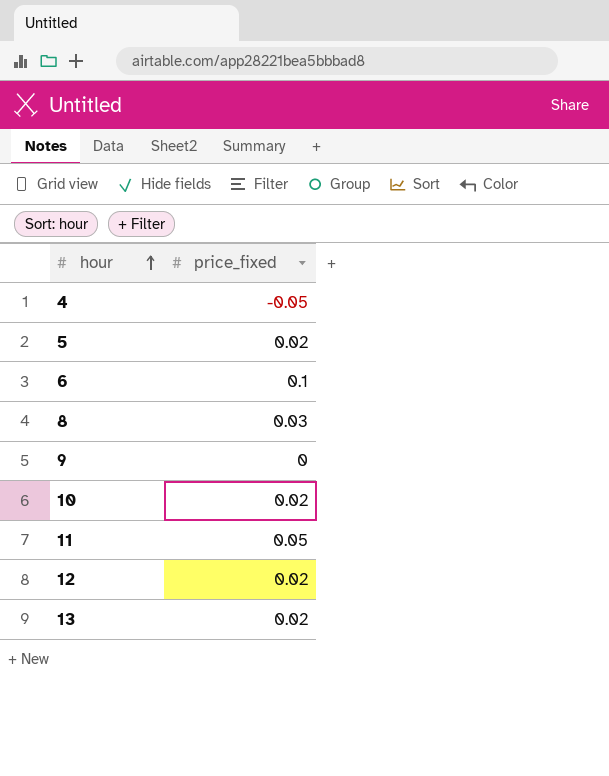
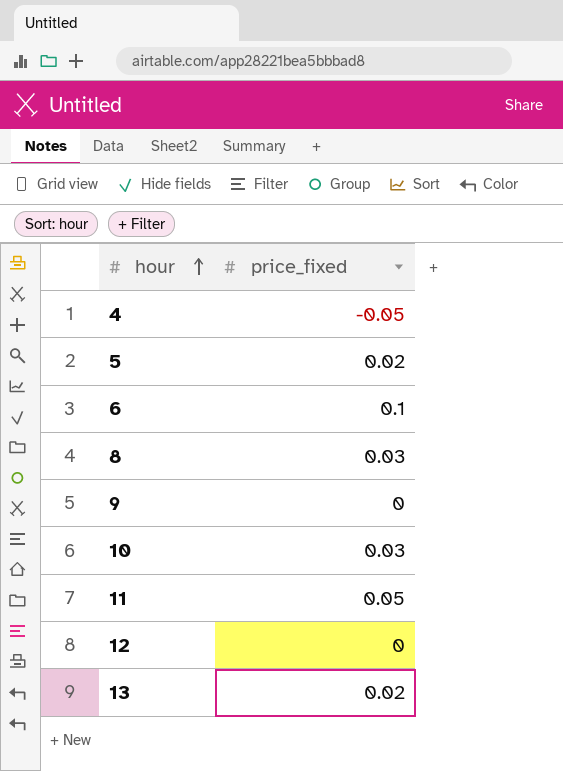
10 | price_fixed: 0.02 -> 0.03
12 | price_fixed: 0.02 -> 0

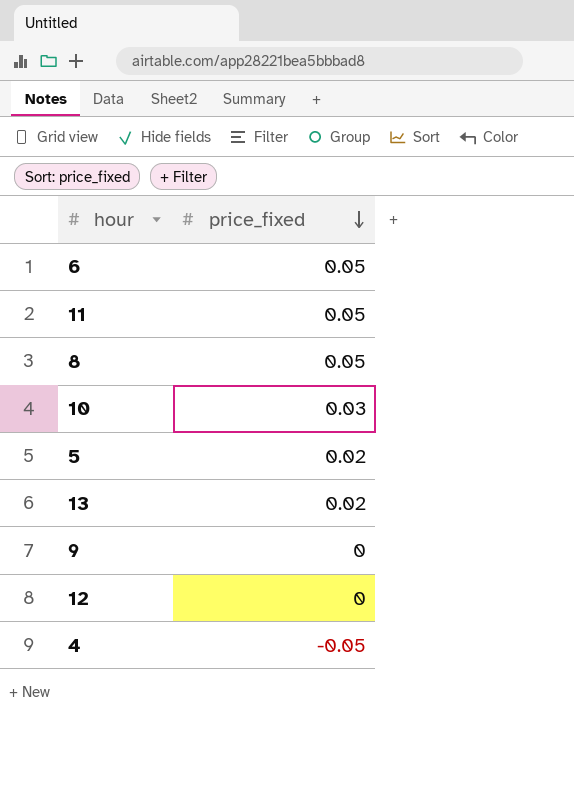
row order: hour ascending -> price_fixed descending
6 | price_fixed: 0.1 -> 0.05
8 | price_fixed: 0.03 -> 0.05

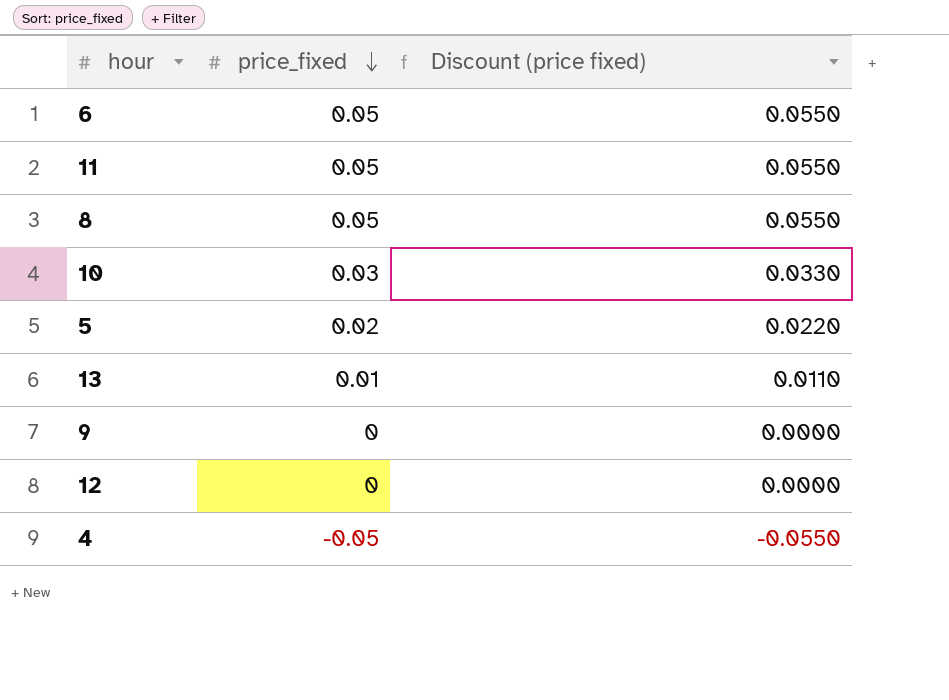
column Discount (price fixed) | formula: none -> [price_fixed] * 1.1
13 | price_fixed: 0.02 -> 0.01

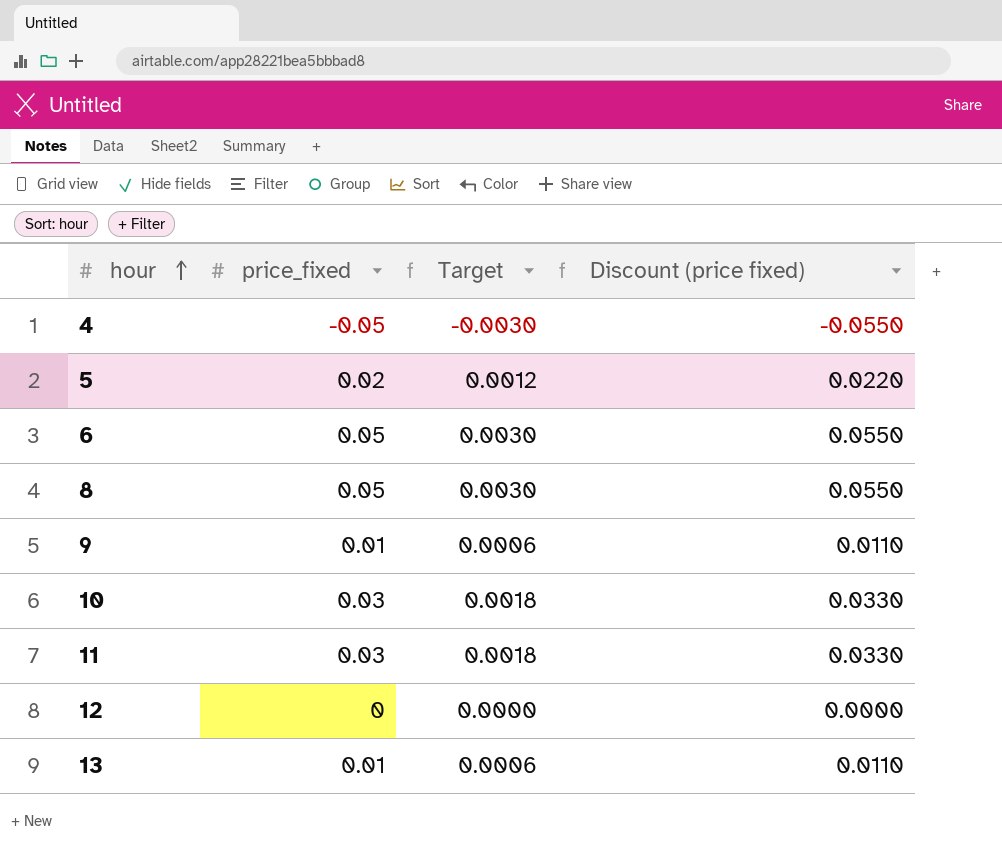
row order: price_fixed descending -> hour ascending
column Target | formula: none -> [price_fixed] * 0.06
9 | price_fixed: 0 -> 0.01
9 | Discount (price fixed): 0.0000 -> 0.0110
11 | price_fixed: 0.05 -> 0.03
11 | Discount (price fixed): 0.0550 -> 0.0330

